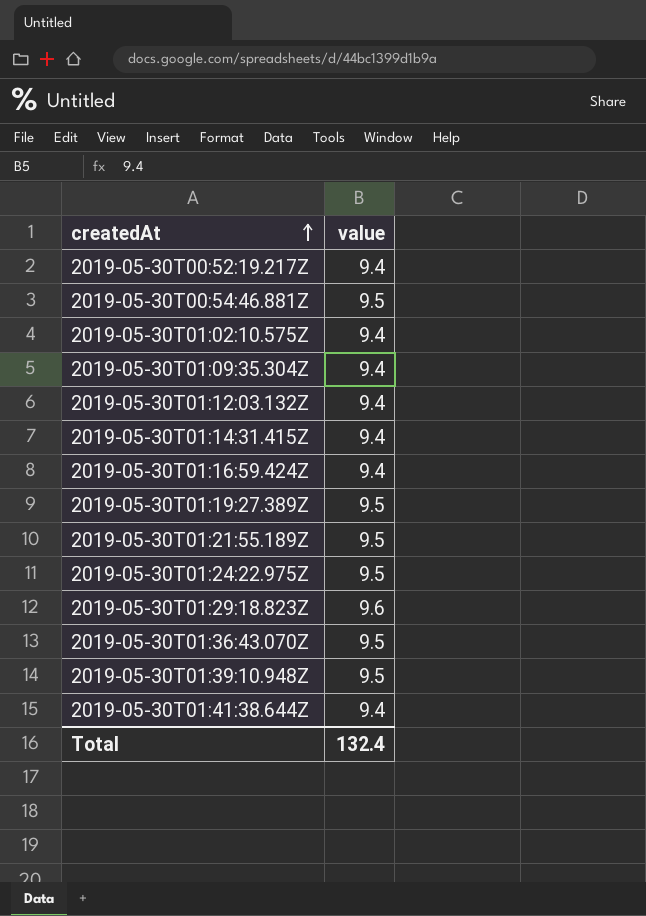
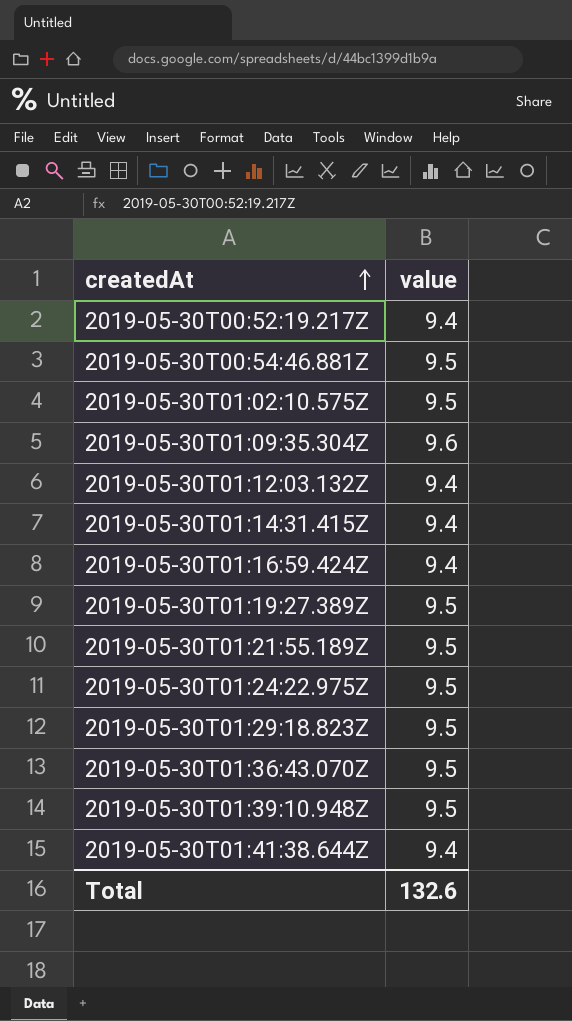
2019-05-30T01:02:10.575Z | value: 9.4 -> 9.5
2019-05-30T01:09:35.304Z | value: 9.4 -> 9.6
2019-05-30T01:29:18.823Z | value: 9.6 -> 9.5
Total | value: 132.4 -> 132.6

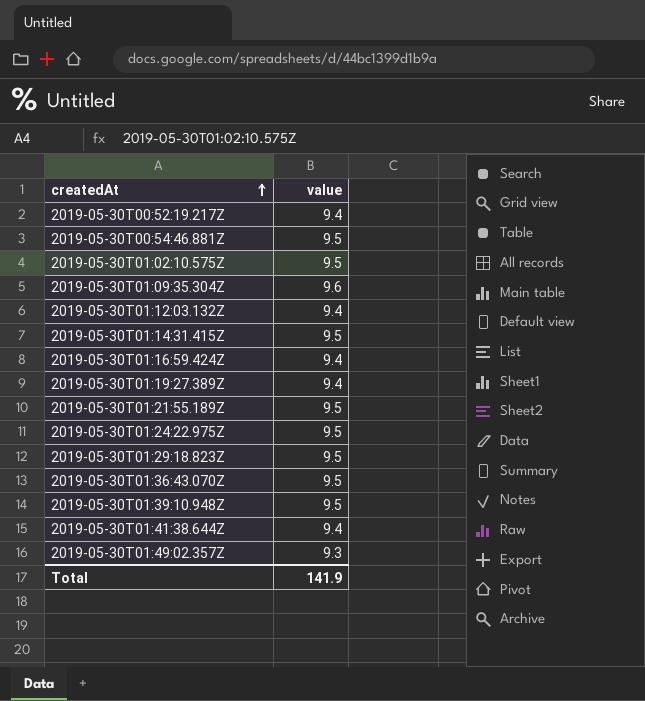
2019-05-30T01:14:31.415Z | value: 9.4 -> 9.5
2019-05-30T01:19:27.389Z | value: 9.5 -> 9.4
row 2019-05-30T01:49:02.357Z: none -> 9.3
Total | value: 132.6 -> 141.9

